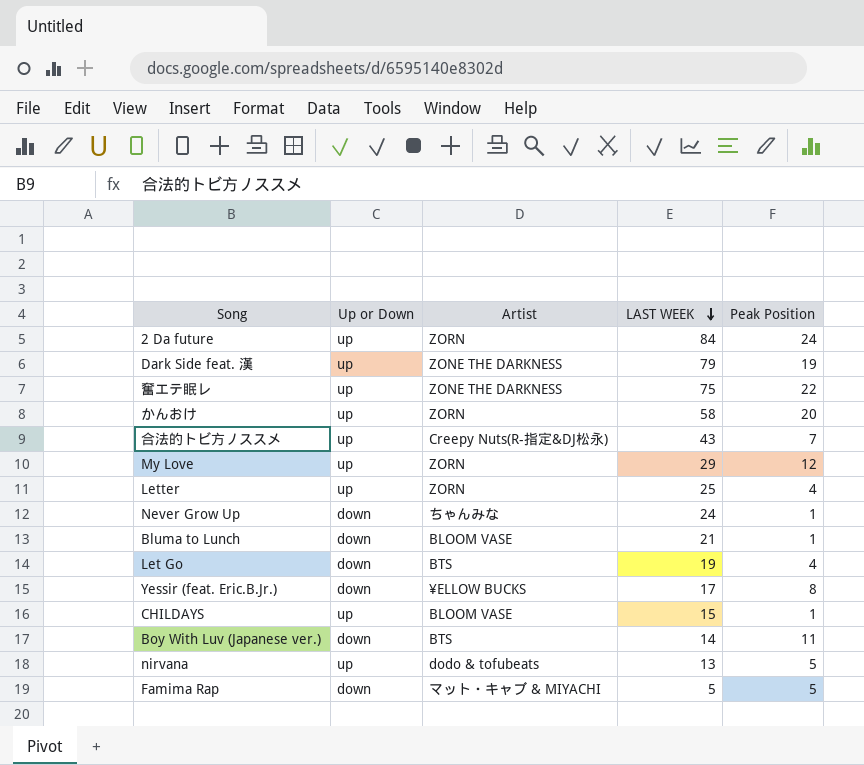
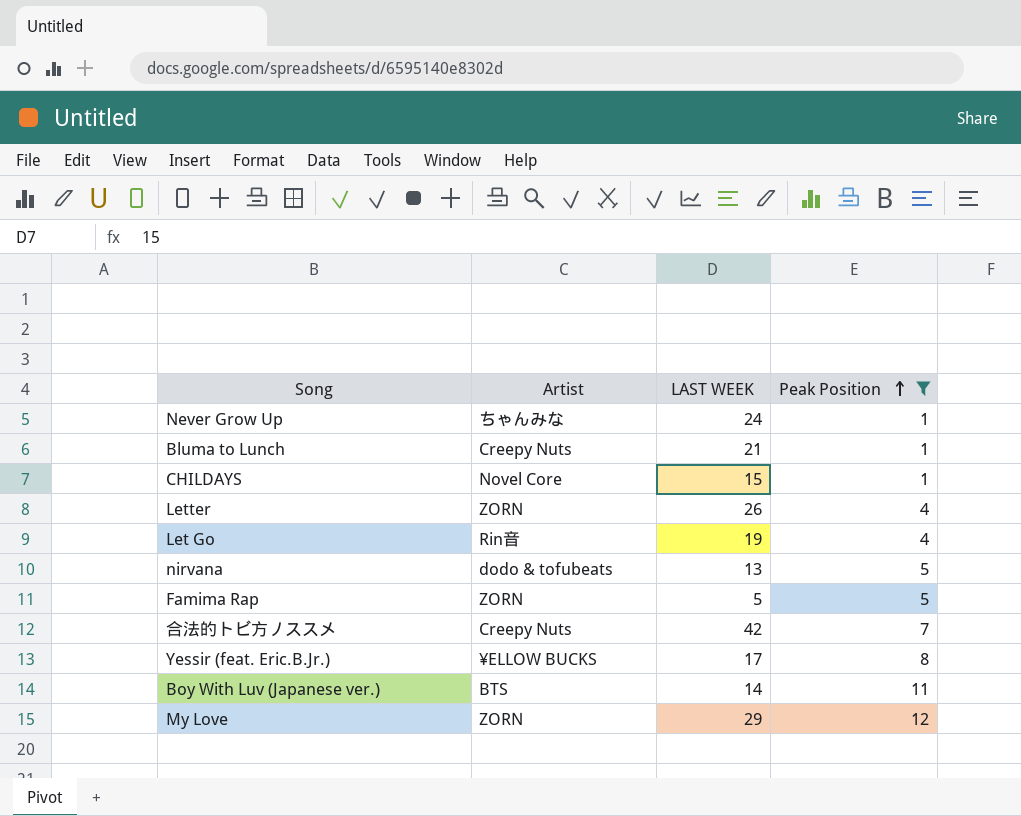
filter: none -> Peak Position <= 12
row order: LAST WEEK descending -> Peak Position ascending
column Up or Down | position: 2 -> none
Bluma to Lunch | Artist: BLOOM VASE -> Creepy Nuts
CHILDAYS | Artist: BLOOM VASE -> Novel Core
Letter | LAST WEEK: 25 -> 26
Let Go | Artist: BTS -> Rin音
Famima Rap | Artist: マット・キャブ & MIYACHI -> ZORN
合法的トビ方ノススメ | Artist: Creepy Nuts(R-指定&DJ松永) -> Creepy Nuts
合法的トビ方ノススメ | LAST WEEK: 43 -> 42

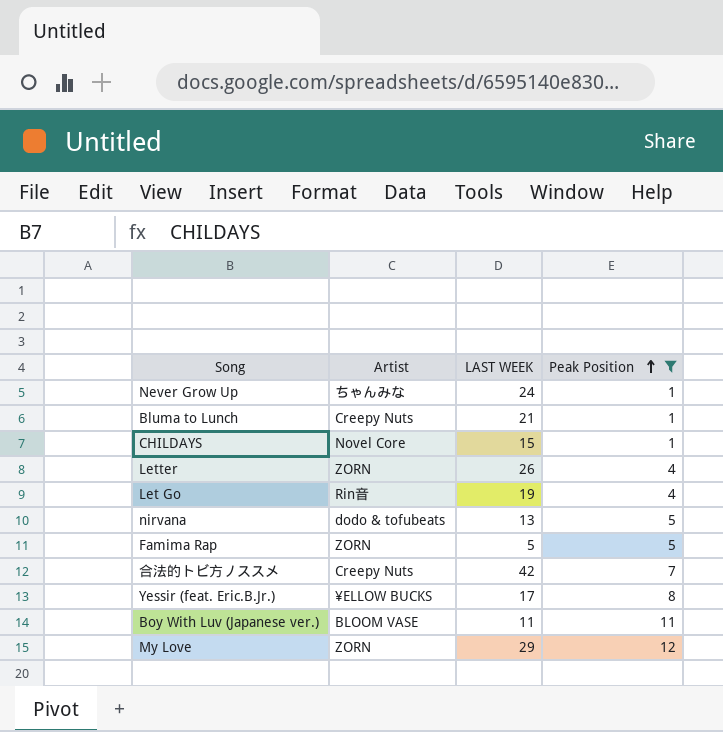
Boy With Luv (Japanese ver.) | Artist: BTS -> BLOOM VASE
Boy With Luv (Japanese ver.) | LAST WEEK: 14 -> 11

